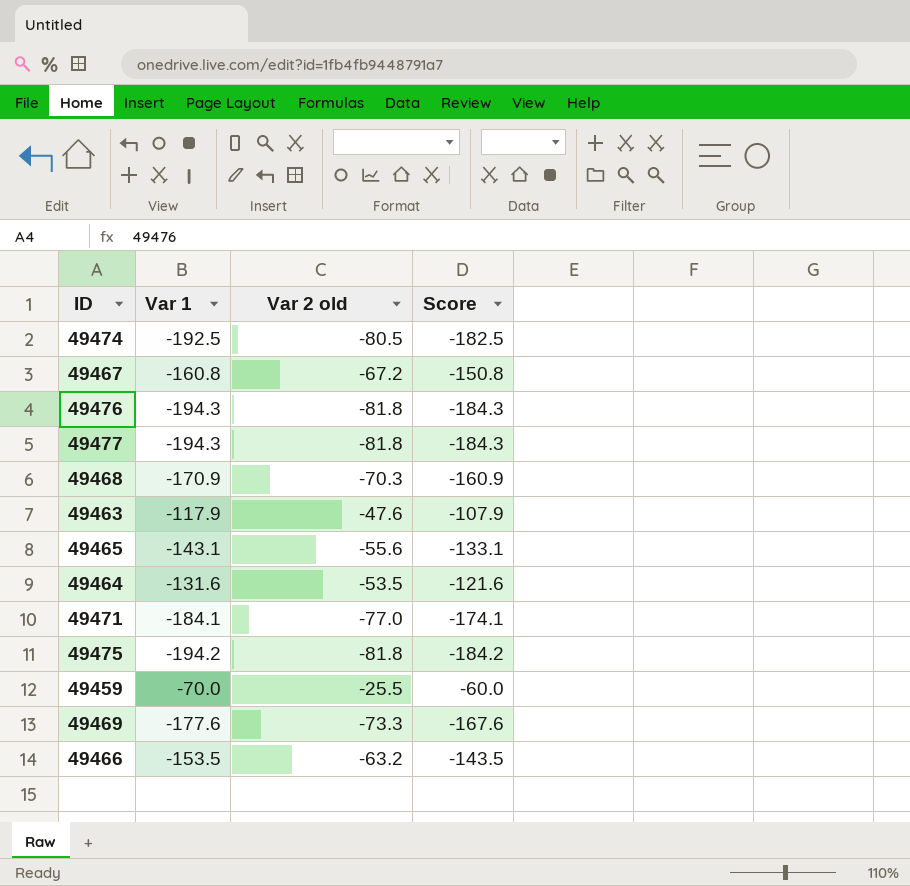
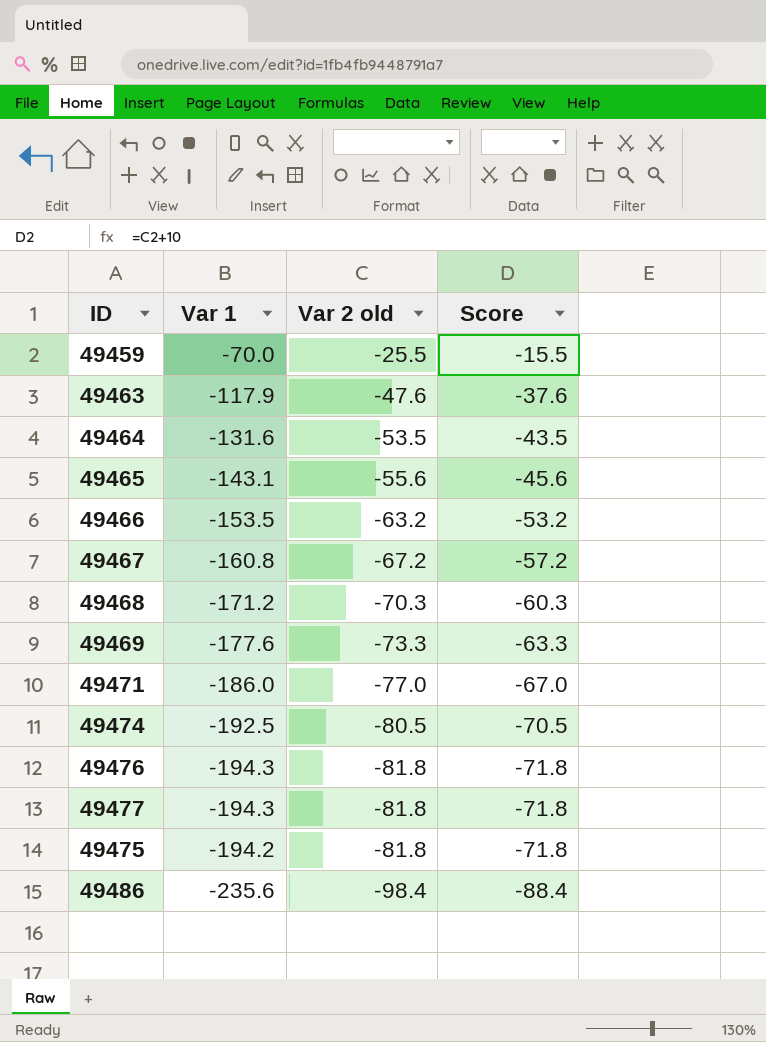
row order: none -> Var 2 old descending
column Score | formula: [Var 1] + 10 -> [Var 2 old] + 10
49468 | Var 1: -170.9 -> -171.2
49471 | Var 1: -184.1 -> -186.0
row 49486: none -> -235.6 | -98.4 | -88.4

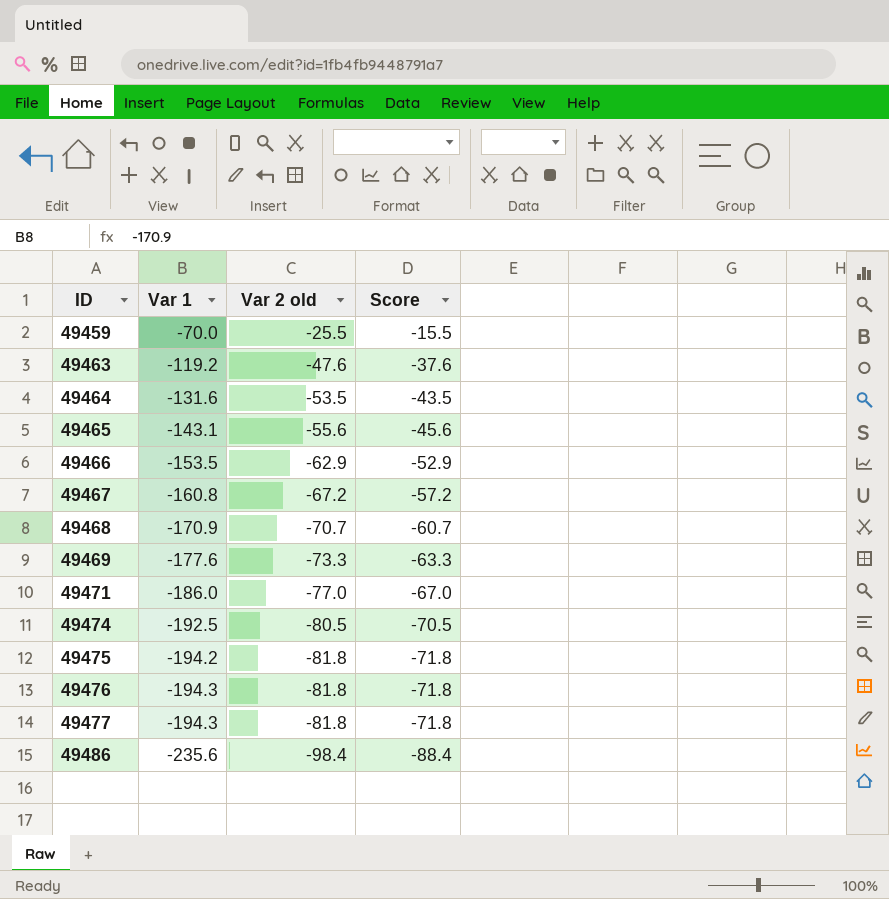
row order: Var 2 old descending -> ID ascending
49463 | Var 1: -117.9 -> -119.2
49466 | Var 2 old: -63.2 -> -62.9
49466 | Score: -53.2 -> -52.9
49468 | Var 1: -171.2 -> -170.9
49468 | Var 2 old: -70.3 -> -70.7
49468 | Score: -60.3 -> -60.7

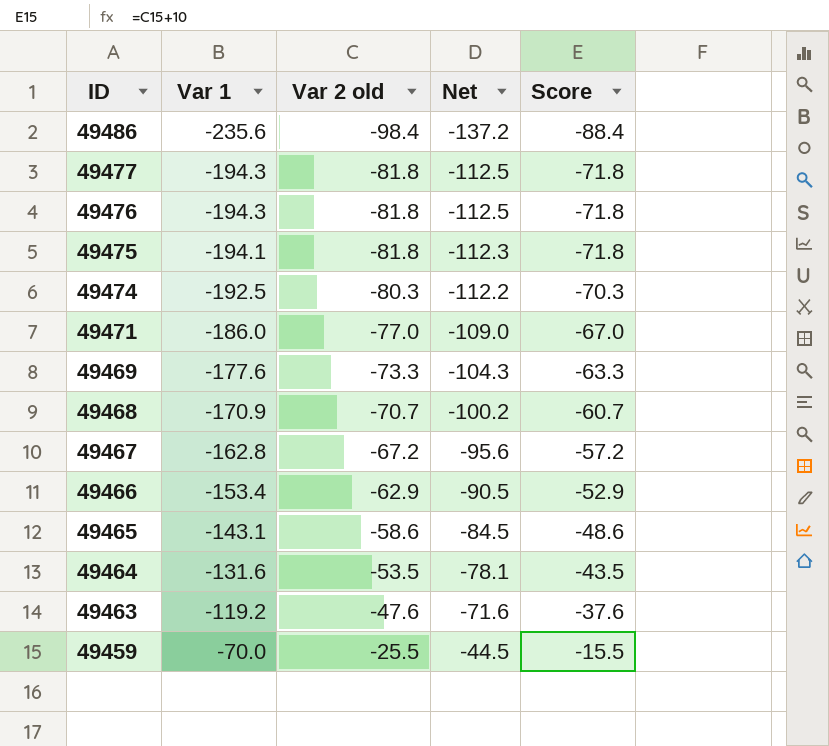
row order: ID ascending -> ID descending
column Net | formula: none -> [Var 1] - [Var 2 old]
49475 | Var 1: -194.2 -> -194.1
49474 | Var 2 old: -80.5 -> -80.3
49474 | Score: -70.5 -> -70.3
49467 | Var 1: -160.8 -> -162.8
49466 | Var 1: -153.5 -> -153.4
49465 | Var 2 old: -55.6 -> -58.6
49465 | Score: -45.6 -> -48.6

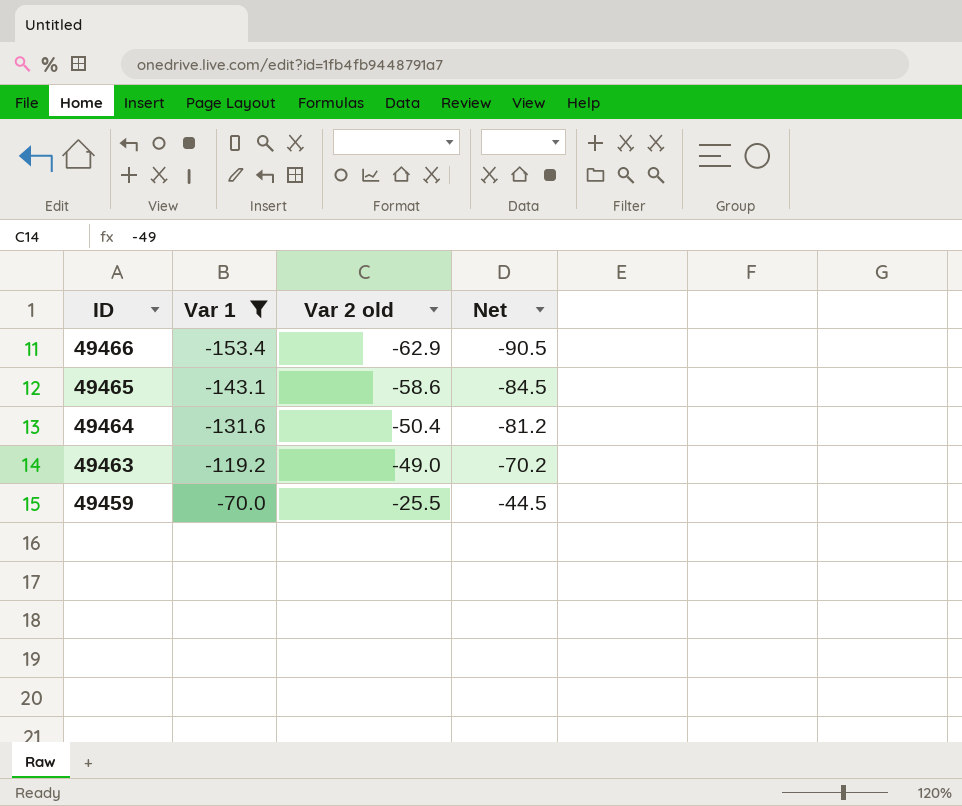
filter: none -> Var 1 >= -153.4
column Score | formula: [Var 2 old] + 10 -> none
49464 | Var 2 old: -53.5 -> -50.4
49464 | Net: -78.1 -> -81.2
49463 | Var 2 old: -47.6 -> -49.0
49463 | Net: -71.6 -> -70.2

